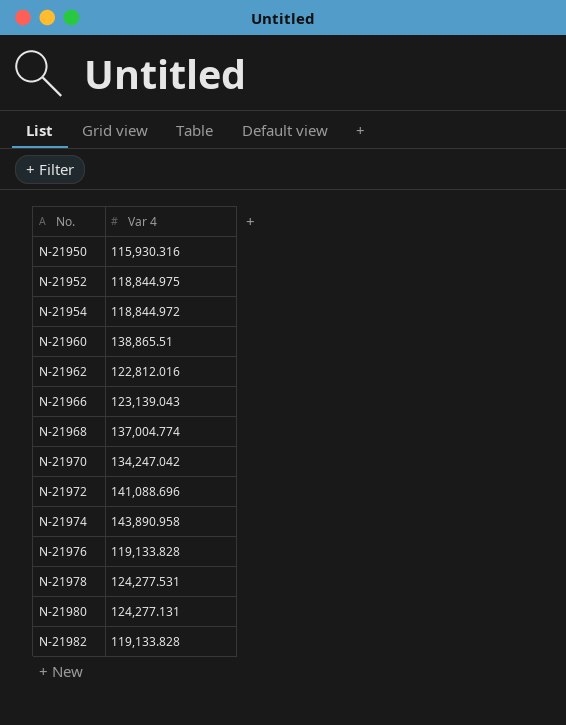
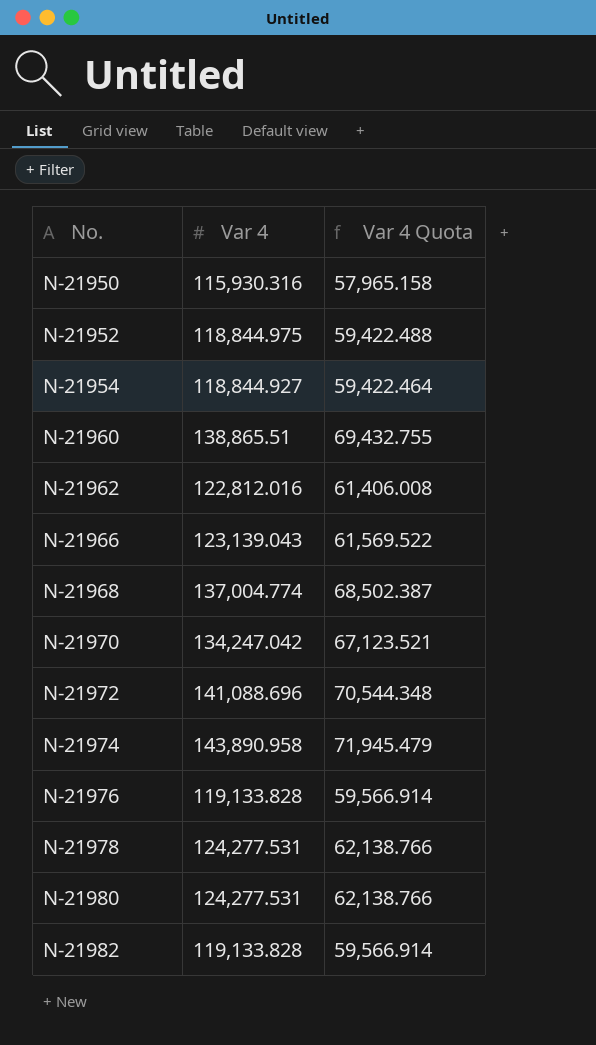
column Var 4 Quota | formula: none -> [Var 4] * 0.5
N-21954 | Var 4: 118,844.972 -> 118,844.927
N-21980 | Var 4: 124,277.131 -> 124,277.531

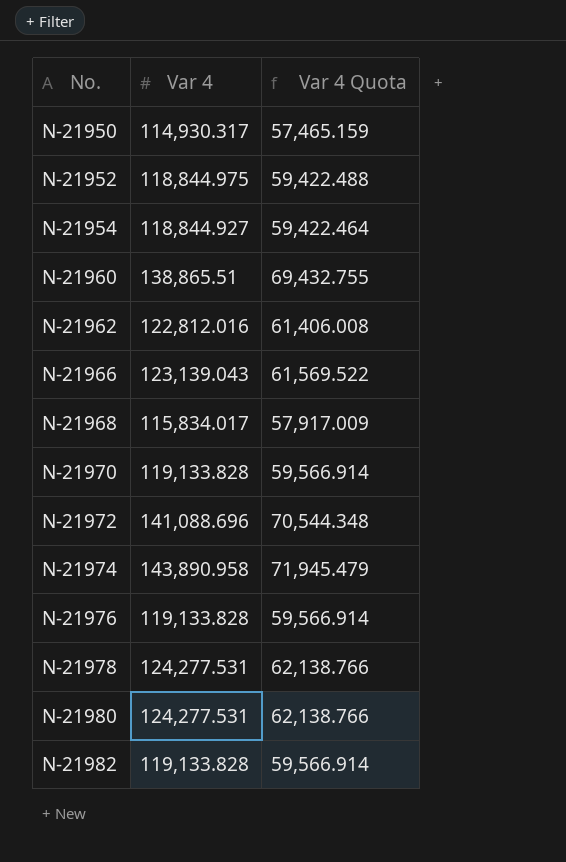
N-21950 | Var 4: 115,930.316 -> 114,930.317
N-21950 | Var 4 Quota: 57,965.158 -> 57,465.159
N-21968 | Var 4: 137,004.774 -> 115,834.017
N-21968 | Var 4 Quota: 68,502.387 -> 57,917.009
N-21970 | Var 4: 134,247.042 -> 119,133.828
N-21970 | Var 4 Quota: 67,123.521 -> 59,566.914

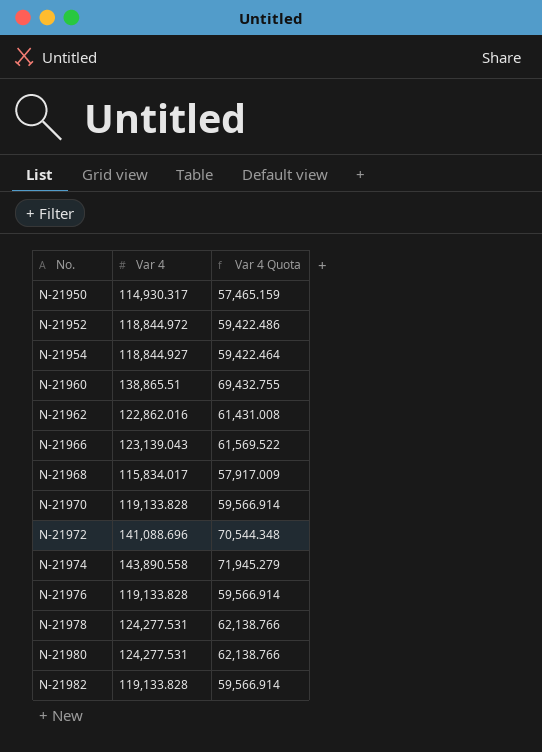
N-21952 | Var 4: 118,844.975 -> 118,844.972
N-21952 | Var 4 Quota: 59,422.488 -> 59,422.486
N-21962 | Var 4: 122,812.016 -> 122,862.016
N-21962 | Var 4 Quota: 61,406.008 -> 61,431.008
N-21974 | Var 4: 143,890.958 -> 143,890.558
N-21974 | Var 4 Quota: 71,945.479 -> 71,945.279

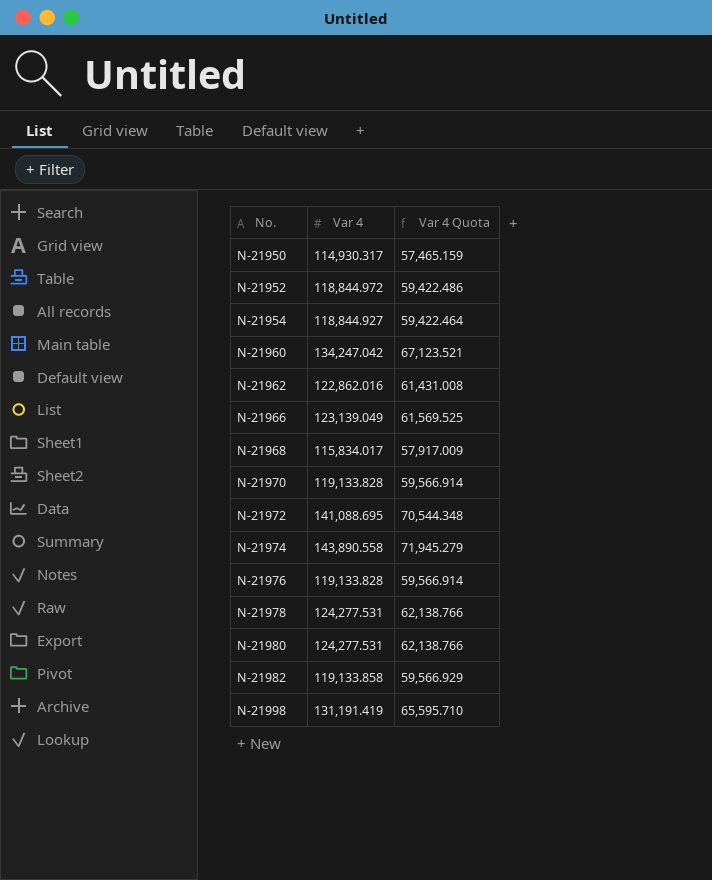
N-21960 | Var 4: 138,865.51 -> 134,247.042
N-21960 | Var 4 Quota: 69,432.755 -> 67,123.521
N-21966 | Var 4: 123,139.043 -> 123,139.049
N-21966 | Var 4 Quota: 61,569.522 -> 61,569.525
N-21972 | Var 4: 141,088.696 -> 141,088.695
N-21982 | Var 4: 119,133.828 -> 119,133.858
N-21982 | Var 4 Quota: 59,566.914 -> 59,566.929
row N-21998: none -> 131,191.419 | 65,595.710

